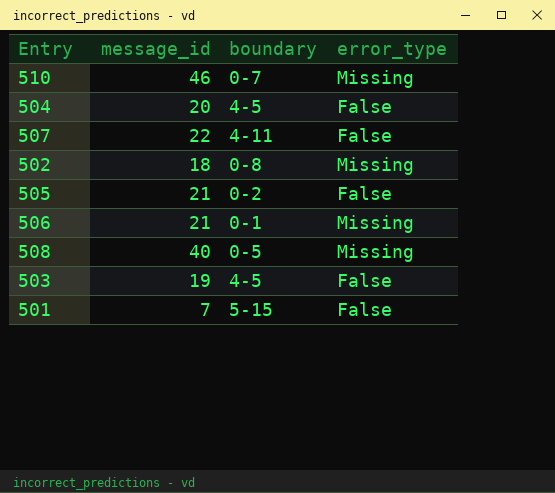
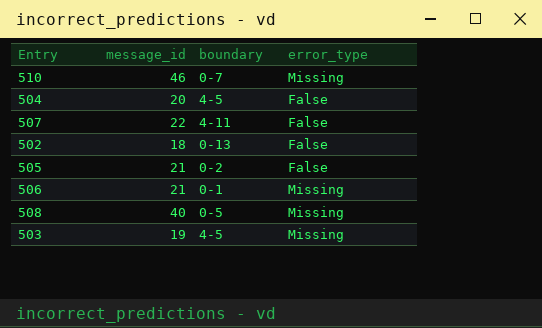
row 501: 7 | 5-15 | False -> none
502 | boundary: 0-8 -> 0-13
502 | error_type: Missing -> False
503 | error_type: False -> Missing

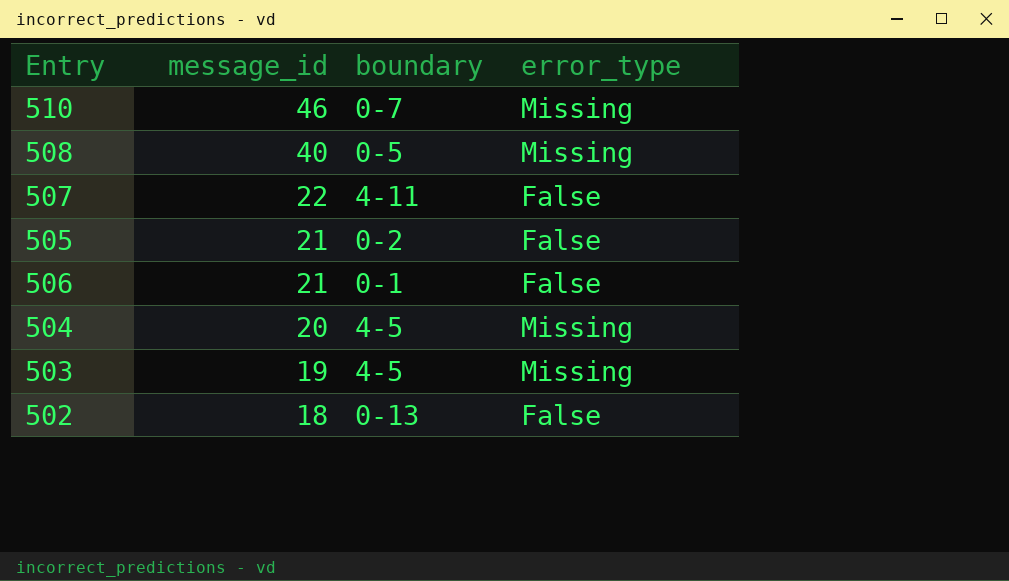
row order: none -> message_id descending
506 | error_type: Missing -> False
504 | error_type: False -> Missing

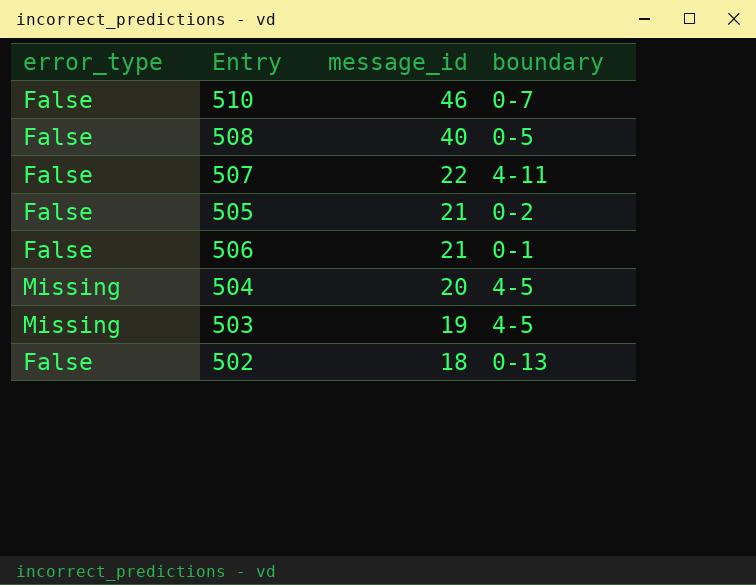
column error_type | position: 4 -> 1
510 | error_type: Missing -> False
508 | error_type: Missing -> False

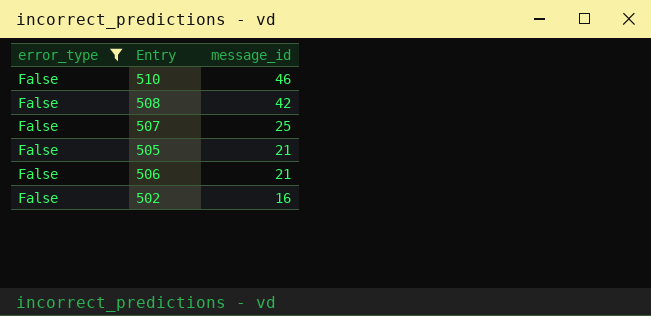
filter: none -> error_type = False
column boundary | position: 4 -> none
508 | message_id: 40 -> 42
507 | message_id: 22 -> 25
502 | message_id: 18 -> 16

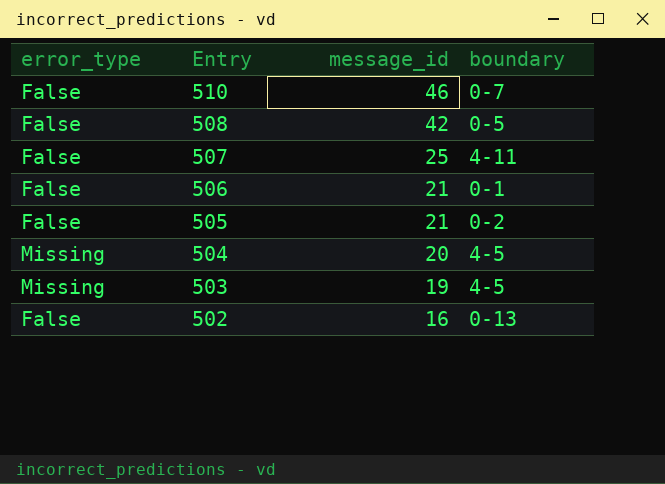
filter: error_type = False -> none
row order: message_id descending -> Entry descending
column boundary | position: none -> 4

